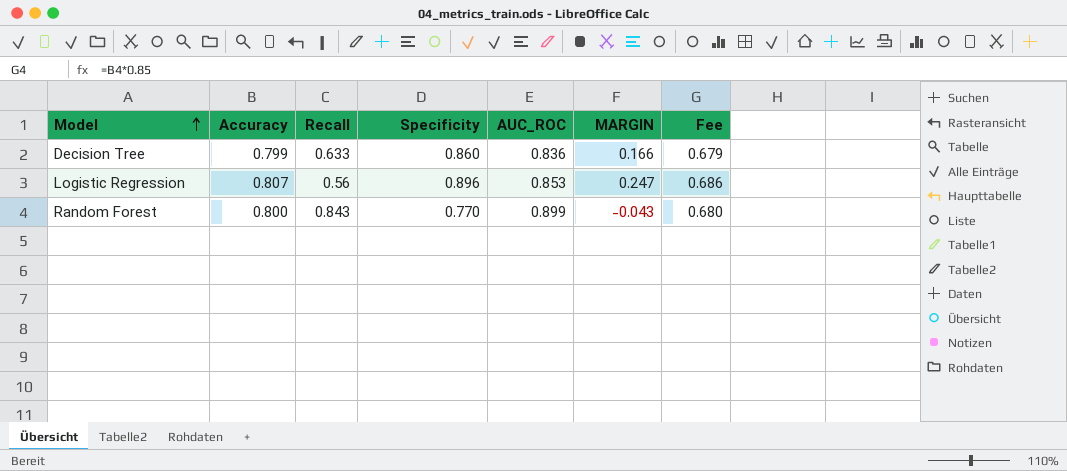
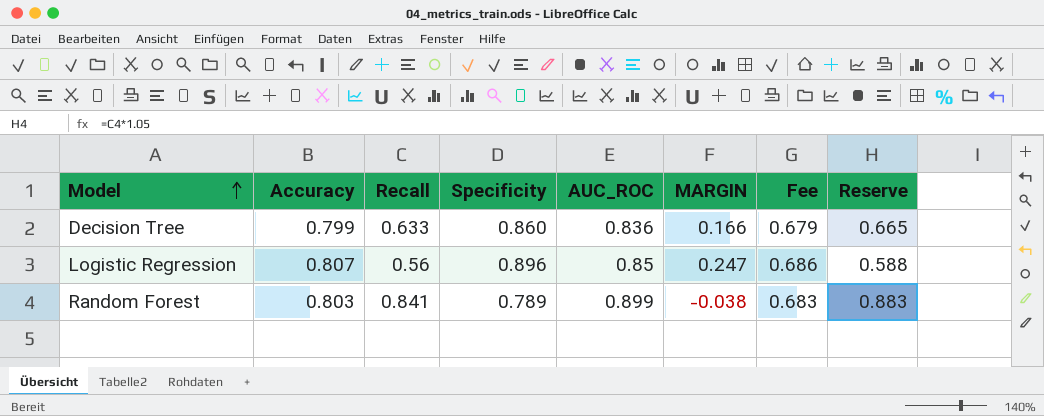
column Reserve | formula: none -> [Recall] * 1.05
Logistic Regression | AUC_ROC: 0.853 -> 0.85
Random Forest | Accuracy: 0.800 -> 0.803
Random Forest | Recall: 0.843 -> 0.841
Random Forest | Specificity: 0.770 -> 0.789
Random Forest | MARGIN: -0.043 -> -0.038
Random Forest | Fee: 0.680 -> 0.683

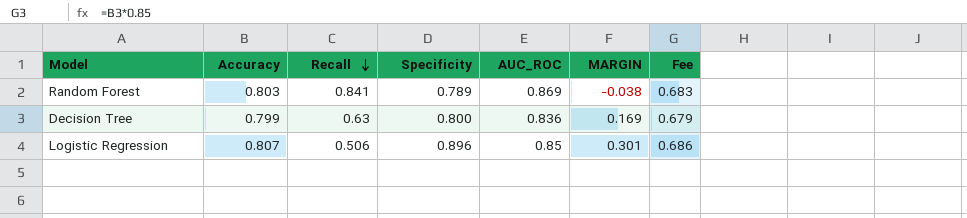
row order: Model ascending -> Recall descending
column Reserve | formula: [Recall] * 1.05 -> none
Random Forest | AUC_ROC: 0.899 -> 0.869
Decision Tree | Recall: 0.633 -> 0.63
Decision Tree | Specificity: 0.860 -> 0.800
Decision Tree | MARGIN: 0.166 -> 0.169
Logistic Regression | Recall: 0.56 -> 0.506
Logistic Regression | MARGIN: 0.247 -> 0.301

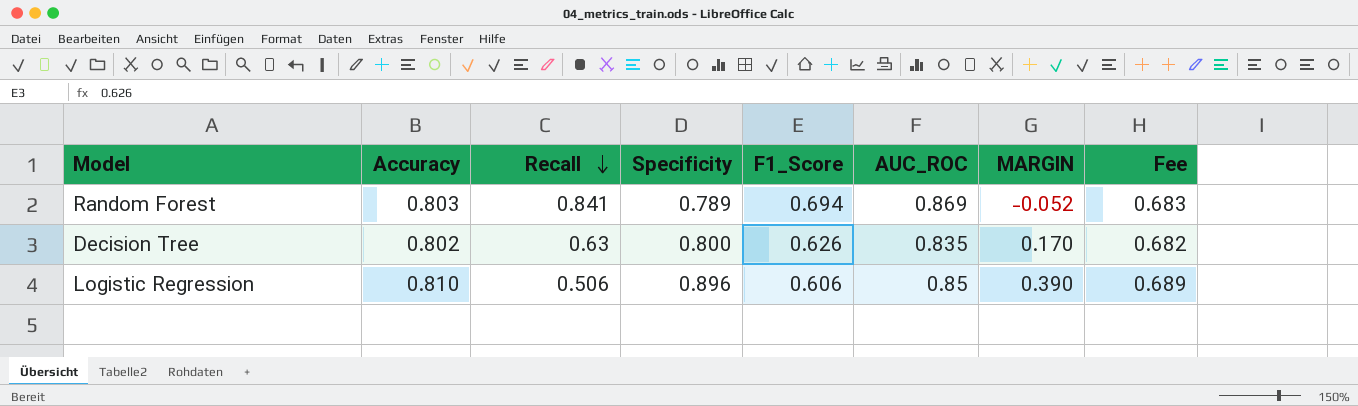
column F1_Score | position: none -> 5
column MARGIN | formula: [Accuracy] - [Recall] -> [Specificity] - [Recall]
Decision Tree | Accuracy: 0.799 -> 0.802
Decision Tree | AUC_ROC: 0.836 -> 0.835
Decision Tree | Fee: 0.679 -> 0.682
Logistic Regression | Accuracy: 0.807 -> 0.810
Logistic Regression | Fee: 0.686 -> 0.689

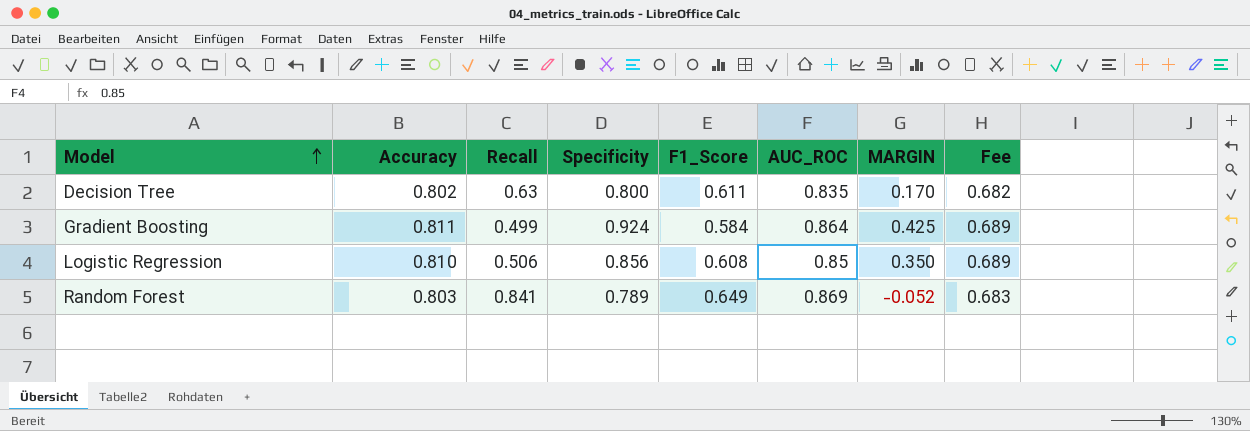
row order: Recall descending -> Model ascending
Decision Tree | F1_Score: 0.626 -> 0.611
row Gradient Boosting: none -> 0.811 | 0.499 | 0.924 | 0.584 | 0.864 | 0.425 | 0.689
Logistic Regression | Specificity: 0.896 -> 0.856
Logistic Regression | F1_Score: 0.606 -> 0.608
Logistic Regression | MARGIN: 0.390 -> 0.350
Random Forest | F1_Score: 0.694 -> 0.649

